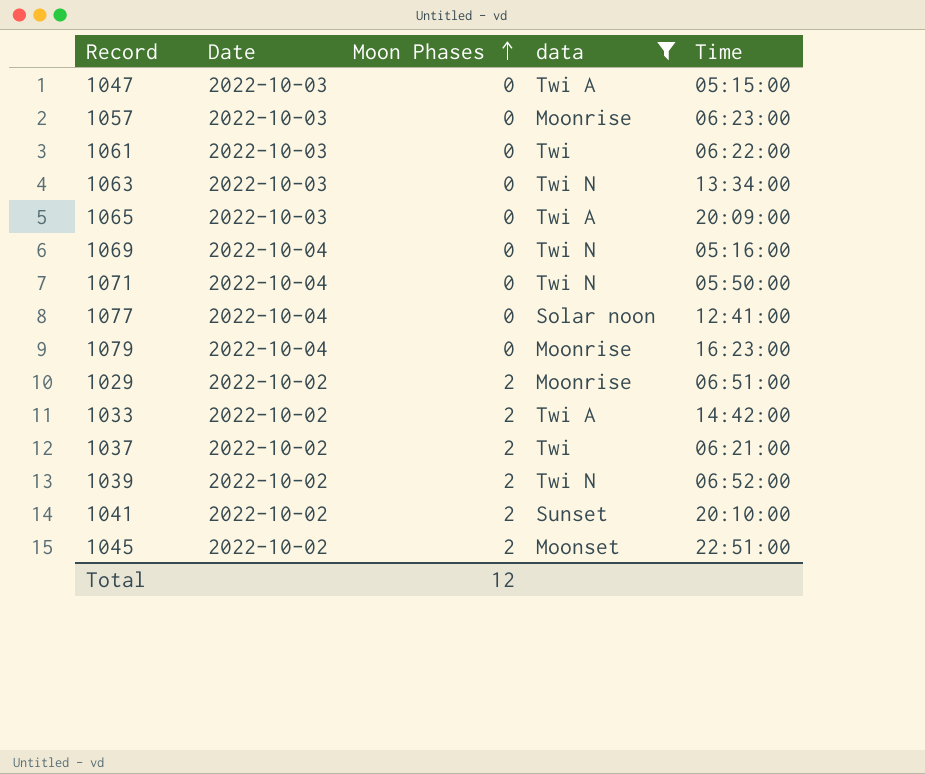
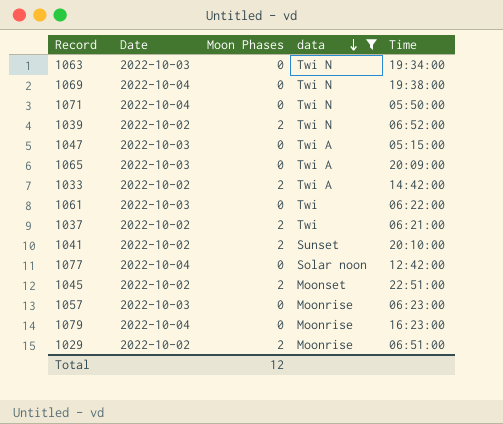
row order: Moon Phases ascending -> data descending
1063 | Time: 13:34:00 -> 19:34:00
1069 | Time: 05:16:00 -> 19:38:00
1077 | Time: 12:41:00 -> 12:42:00

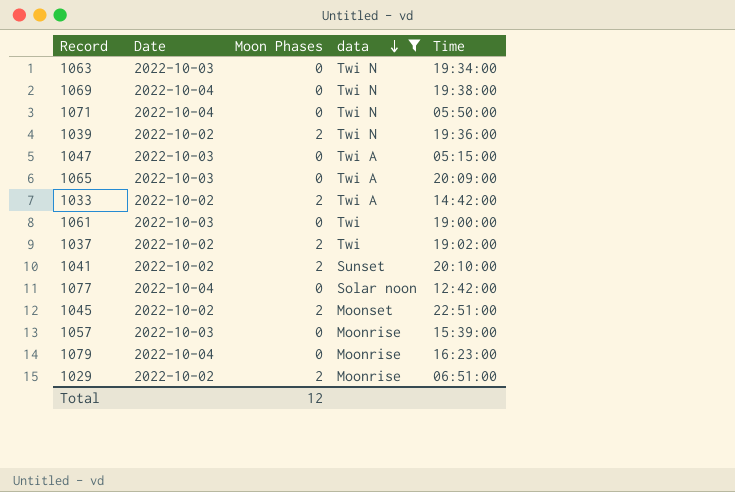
1039 | Time: 06:52:00 -> 19:36:00
1061 | Time: 06:22:00 -> 19:00:00
1037 | Time: 06:21:00 -> 19:02:00
1057 | Time: 06:23:00 -> 15:39:00

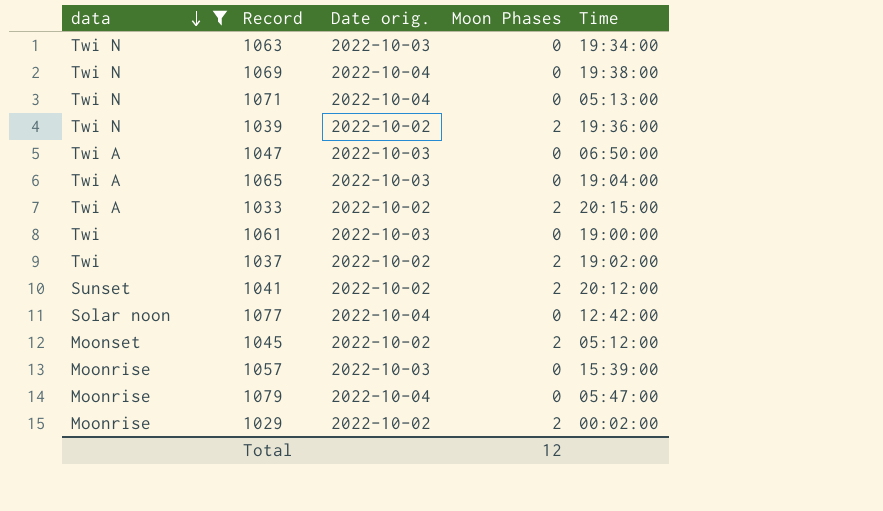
column data | position: 4 -> 1
column name: Date -> Date orig.
1071 | Time: 05:50:00 -> 05:13:00
1047 | Time: 05:15:00 -> 06:50:00
1065 | Time: 20:09:00 -> 19:04:00
1033 | Time: 14:42:00 -> 20:15:00
1041 | Time: 20:10:00 -> 20:12:00
1045 | Time: 22:51:00 -> 05:12:00
1079 | Time: 16:23:00 -> 05:47:00
1029 | Time: 06:51:00 -> 00:02:00

